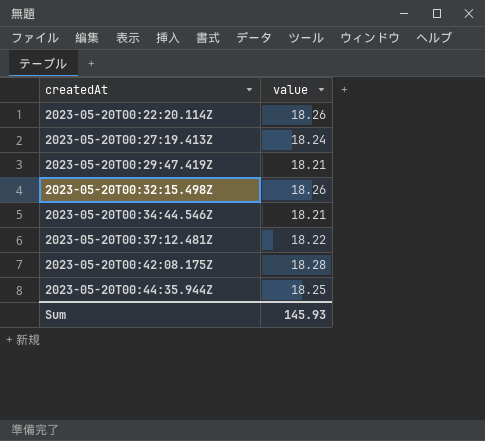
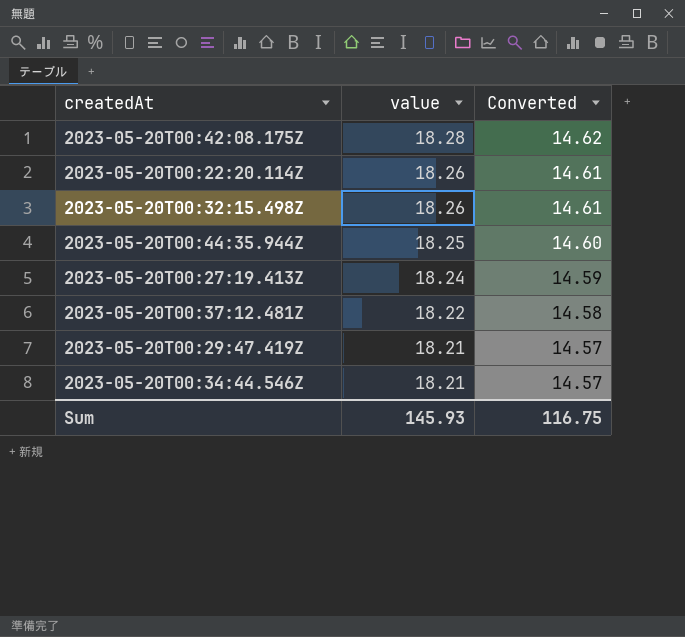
row order: createdAt ascending -> value descending
column Converted | formula: none -> [value] * 0.8

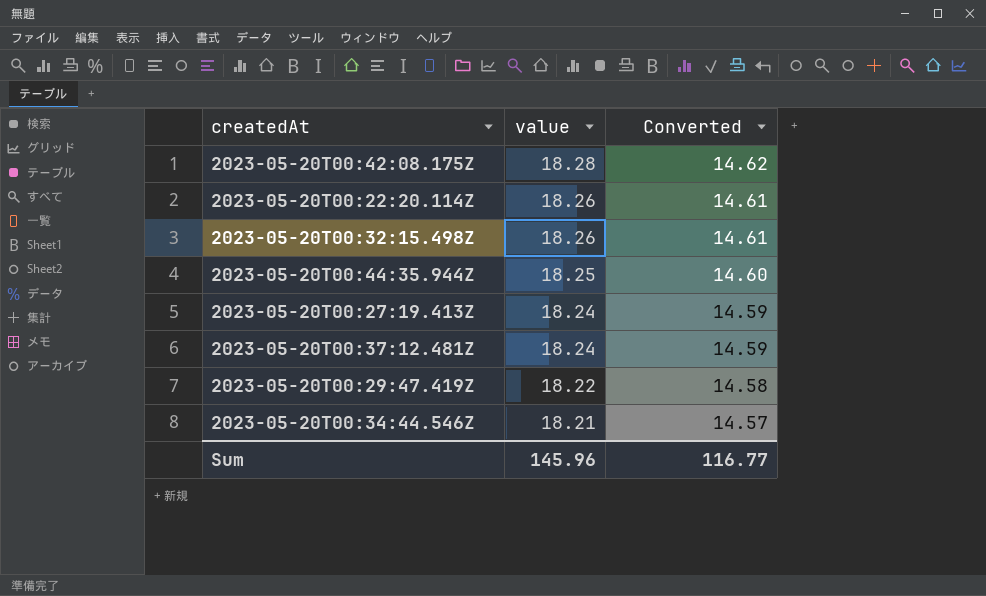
2023-05-20T00:37:12.481Z | value: 18.22 -> 18.24
2023-05-20T00:37:12.481Z | Converted: 14.58 -> 14.59
2023-05-20T00:29:47.419Z | value: 18.21 -> 18.22
2023-05-20T00:29:47.419Z | Converted: 14.57 -> 14.58
Sum | value: 145.93 -> 145.96
Sum | Converted: 116.75 -> 116.77

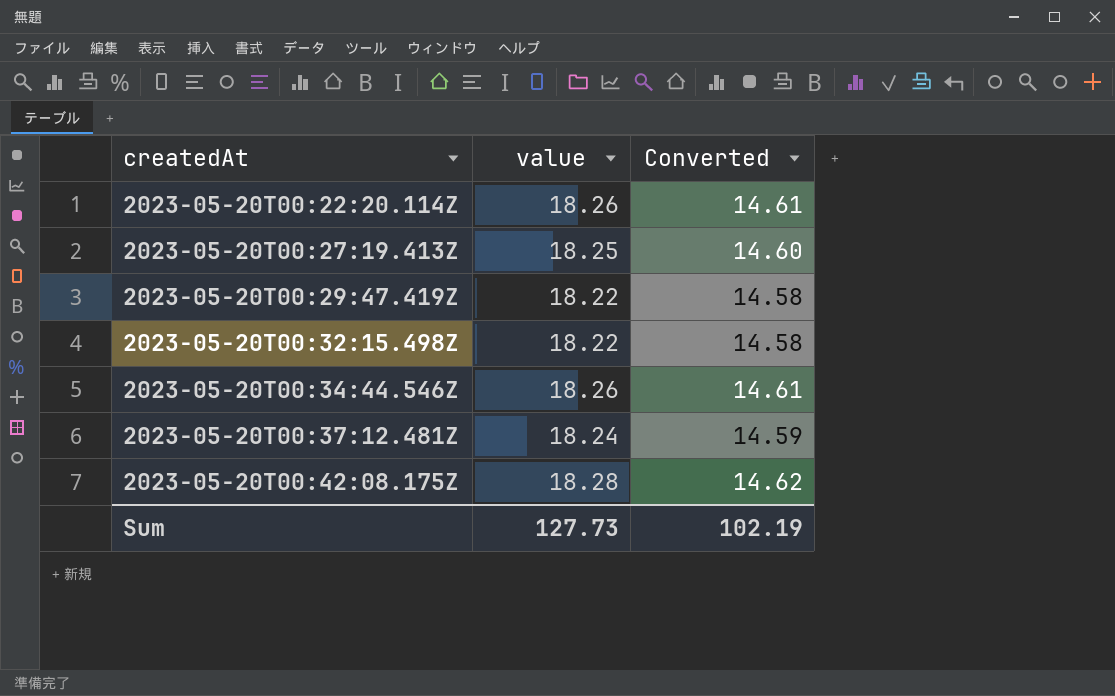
row order: value descending -> createdAt ascending
row 2023-05-20T00:44:35.944Z: 18.25 | 14.60 -> none
2023-05-20T00:27:19.413Z | value: 18.24 -> 18.25
2023-05-20T00:27:19.413Z | Converted: 14.59 -> 14.60
2023-05-20T00:32:15.498Z | value: 18.26 -> 18.22
2023-05-20T00:32:15.498Z | Converted: 14.61 -> 14.58
2023-05-20T00:34:44.546Z | value: 18.21 -> 18.26
2023-05-20T00:34:44.546Z | Converted: 14.57 -> 14.61
Sum | value: 145.96 -> 127.73
Sum | Converted: 116.77 -> 102.19

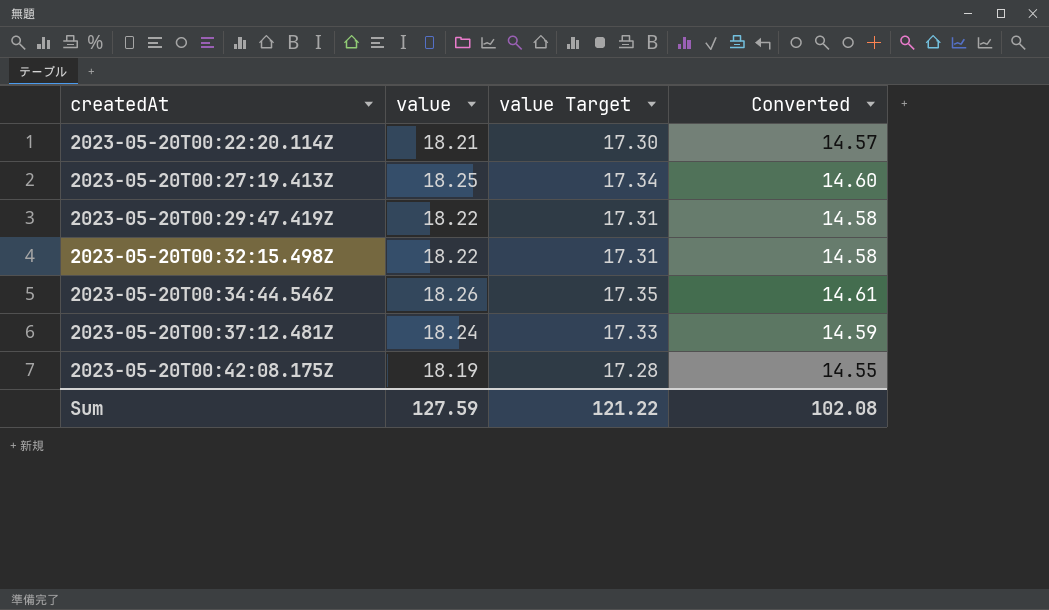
column value Target | formula: none -> [value] * 0.95
2023-05-20T00:22:20.114Z | value: 18.26 -> 18.21
2023-05-20T00:22:20.114Z | Converted: 14.61 -> 14.57
2023-05-20T00:42:08.175Z | value: 18.28 -> 18.19
2023-05-20T00:42:08.175Z | Converted: 14.62 -> 14.55
Sum | value: 127.73 -> 127.59
Sum | Converted: 102.19 -> 102.08

